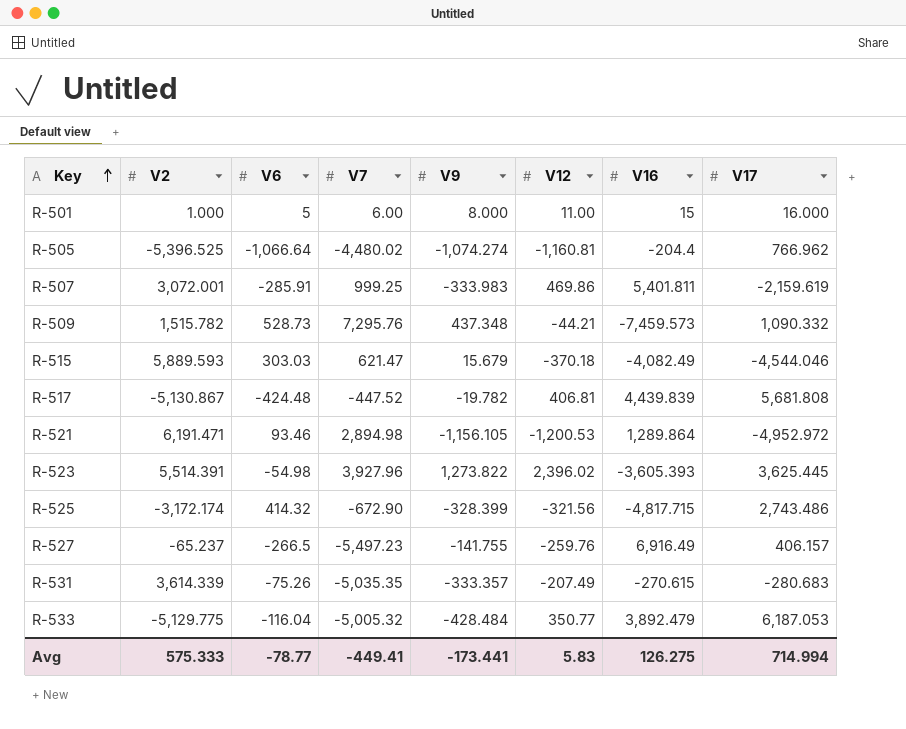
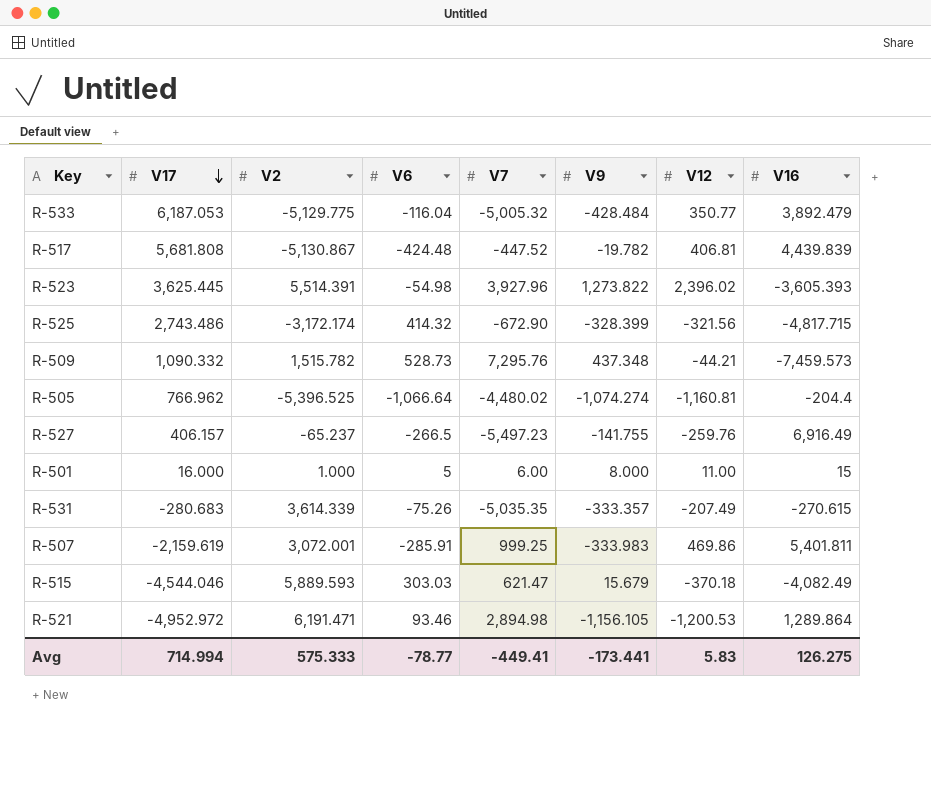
row order: Key ascending -> V17 descending
column V17 | position: 8 -> 2

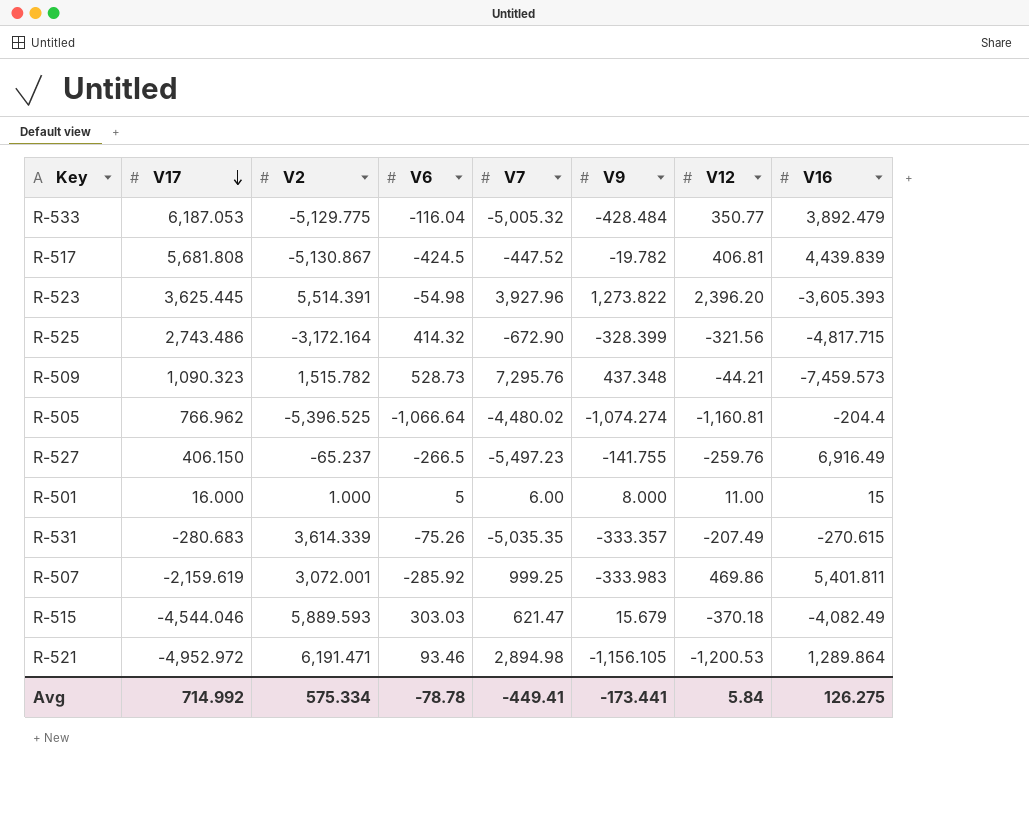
R-517 | V6: -424.48 -> -424.5
R-523 | V12: 2,396.02 -> 2,396.20
R-525 | V2: -3,172.174 -> -3,172.164
R-509 | V17: 1,090.332 -> 1,090.323
R-527 | V17: 406.157 -> 406.150
R-507 | V6: -285.91 -> -285.92
Avg | V17: 714.994 -> 714.992
Avg | V2: 575.333 -> 575.334
Avg | V6: -78.77 -> -78.78
Avg | V12: 5.83 -> 5.84

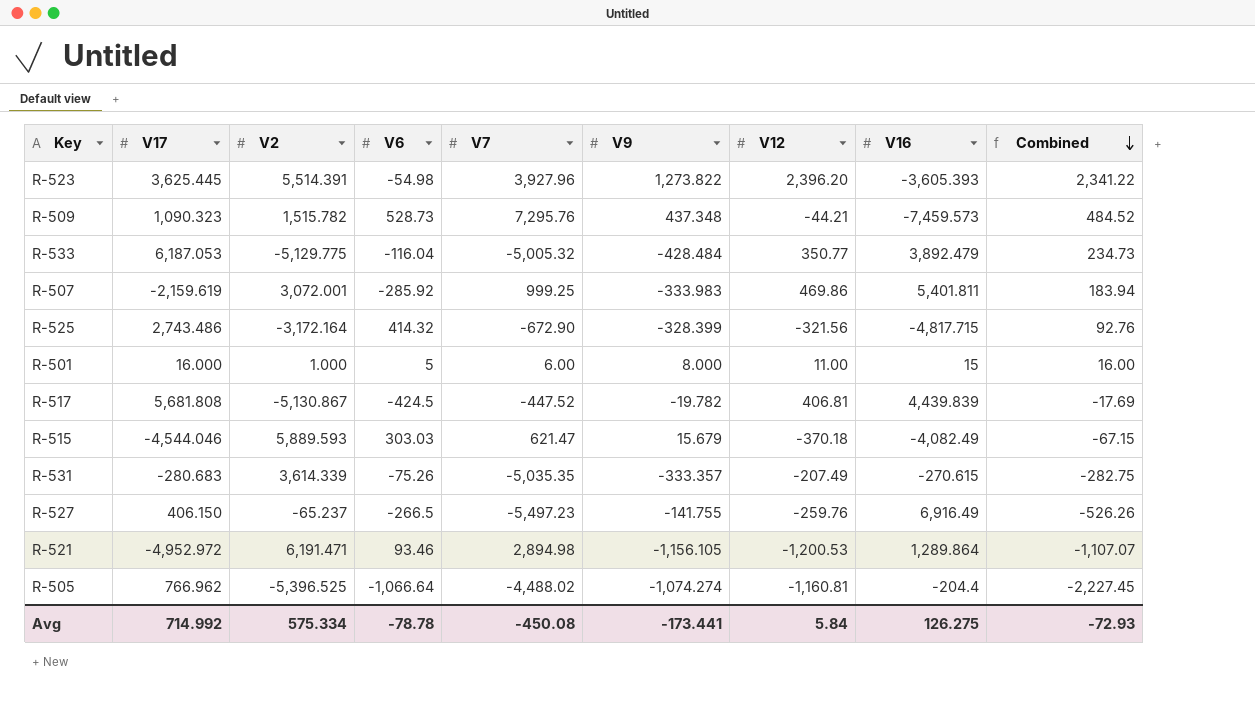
row order: V17 descending -> Combined descending
column Combined | formula: none -> [V6] + [V12]
R-505 | V7: -4,480.02 -> -4,488.02
Avg | V7: -449.41 -> -450.08

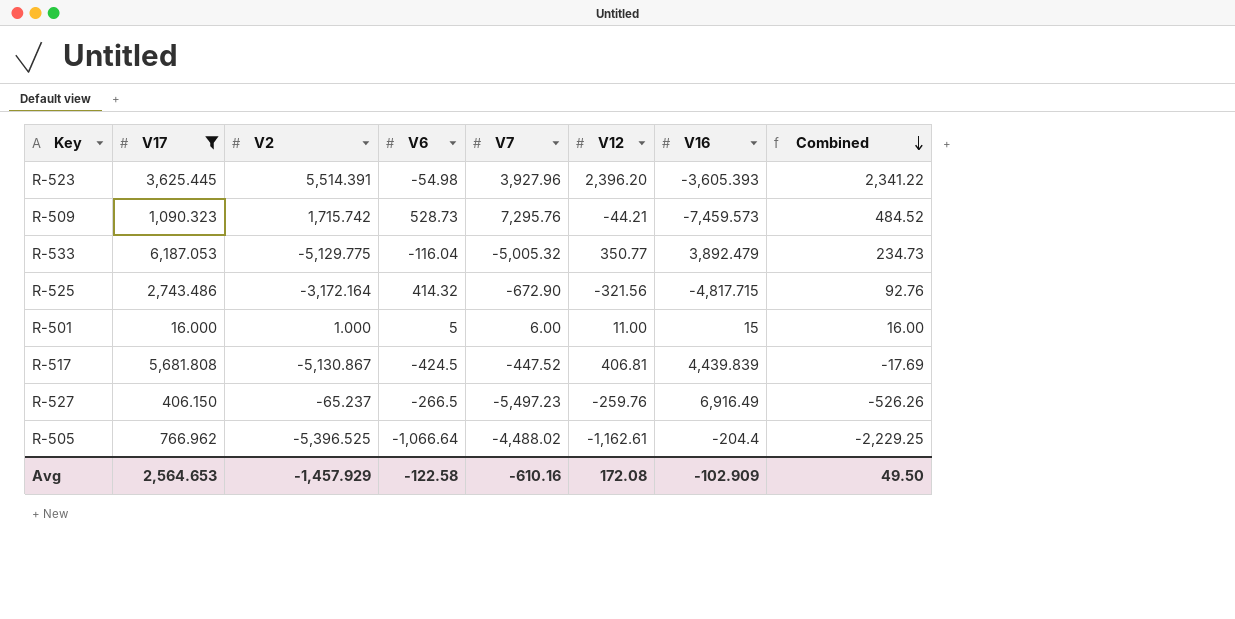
filter: none -> V17 >= 16.000
column V9 | position: 6 -> none
R-509 | V2: 1,515.782 -> 1,715.742
R-505 | V12: -1,160.81 -> -1,162.61
R-505 | Combined: -2,227.45 -> -2,229.25
Avg | V17: 714.992 -> 2,564.653
Avg | V2: 575.334 -> -1,457.929
Avg | V6: -78.78 -> -122.58
Avg | V7: -450.08 -> -610.16
Avg | V12: 5.84 -> 172.08
Avg | V16: 126.275 -> -102.909
Avg | Combined: -72.93 -> 49.50

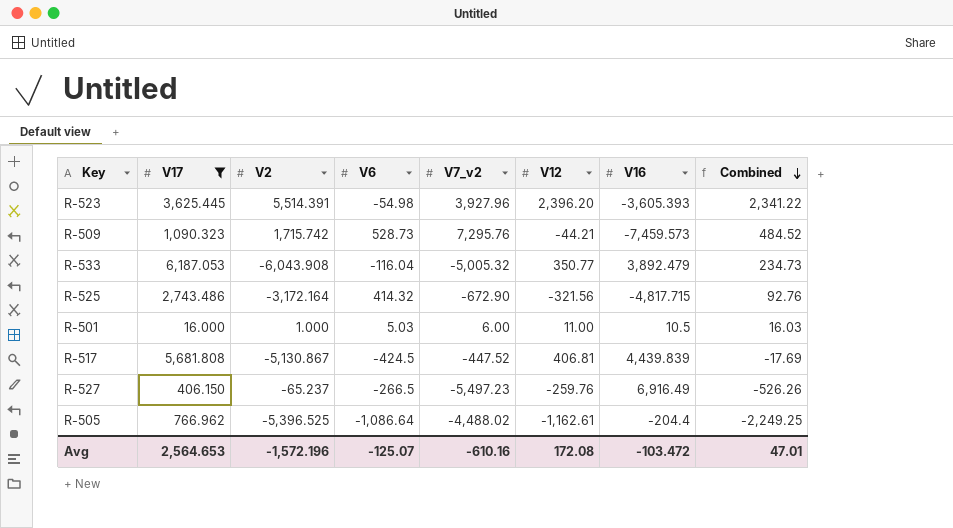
column name: V7 -> V7_v2
R-533 | V2: -5,129.775 -> -6,043.908
R-501 | V6: 5 -> 5.03
R-501 | V16: 15 -> 10.5
R-501 | Combined: 16.00 -> 16.03
R-505 | V6: -1,066.64 -> -1,086.64
R-505 | Combined: -2,229.25 -> -2,249.25
Avg | V2: -1,457.929 -> -1,572.196
Avg | V6: -122.58 -> -125.07
Avg | V16: -102.909 -> -103.472
Avg | Combined: 49.50 -> 47.01

